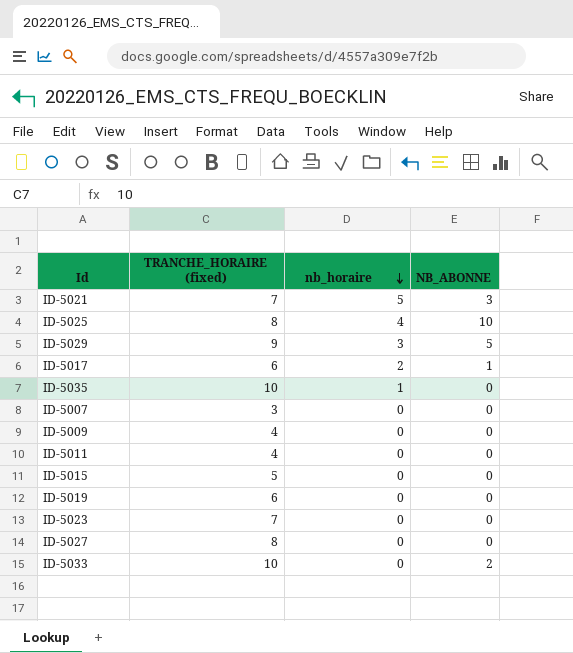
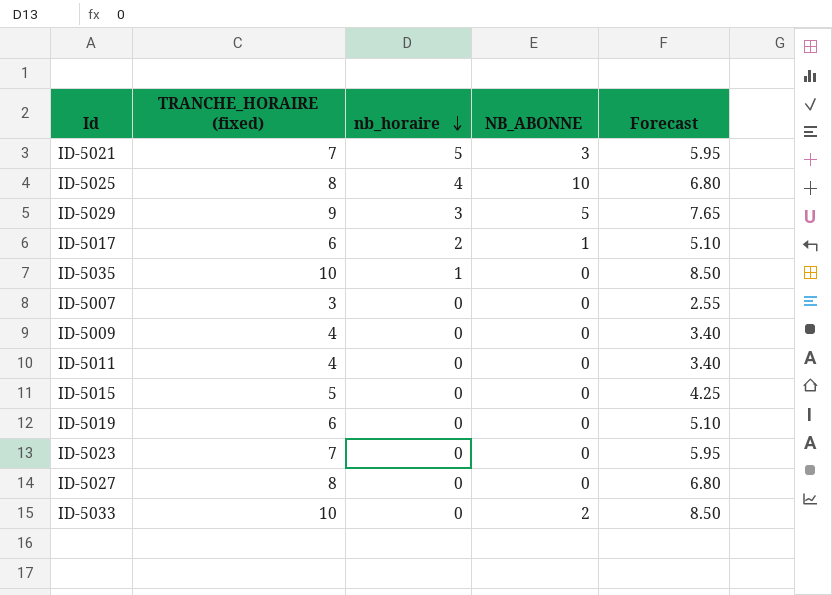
column Forecast | formula: none -> [TRANCHE_HORAIRE (fixed)] * 0.85

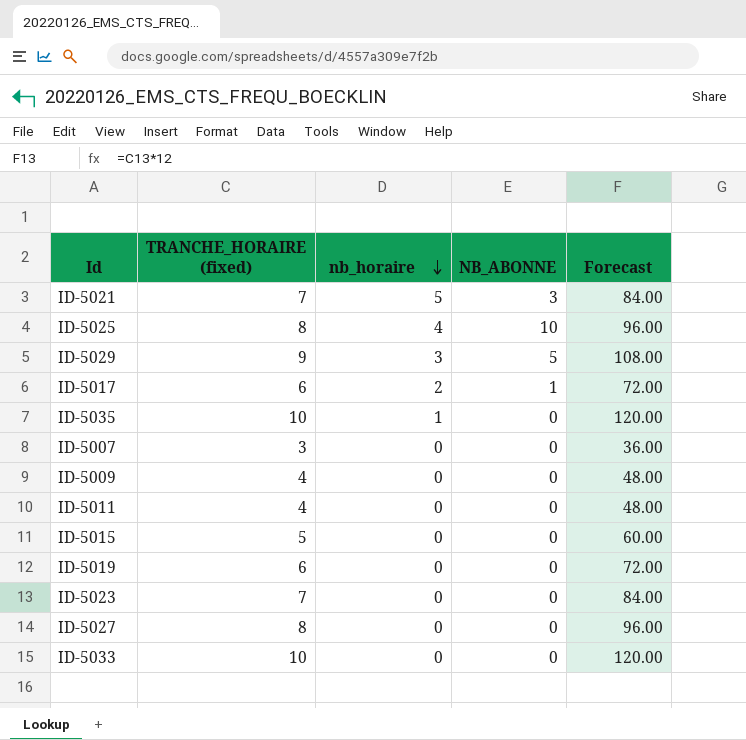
column Forecast | formula: [TRANCHE_HORAIRE (fixed)] * 0.85 -> [TRANCHE_HORAIRE (fixed)] * 12
ID-5033 | NB_ABONNE: 2 -> 0

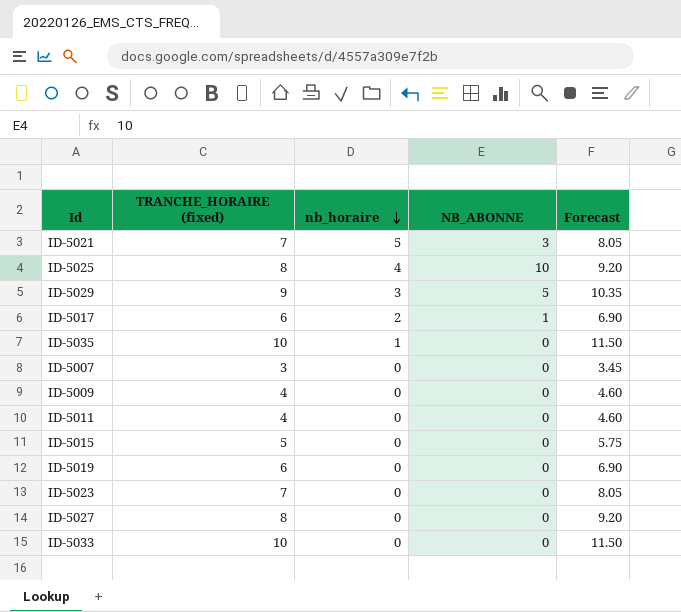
column Forecast | formula: [TRANCHE_HORAIRE (fixed)] * 12 -> [TRANCHE_HORAIRE (fixed)] * 1.15

